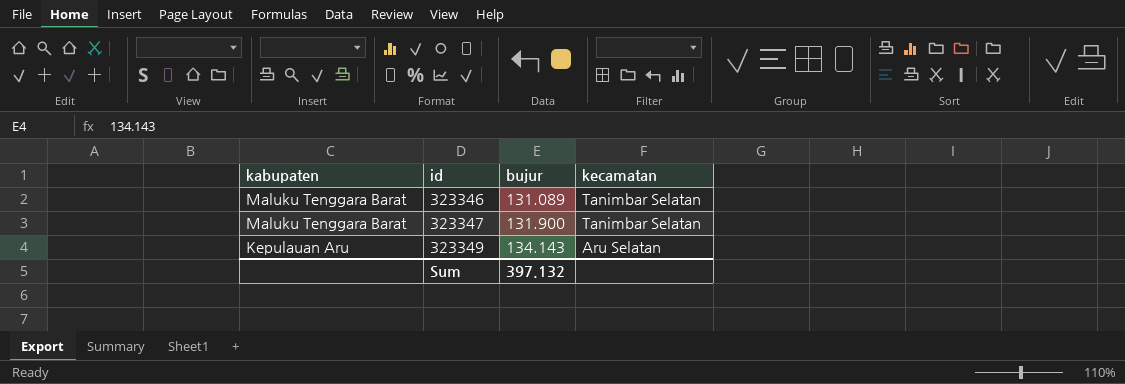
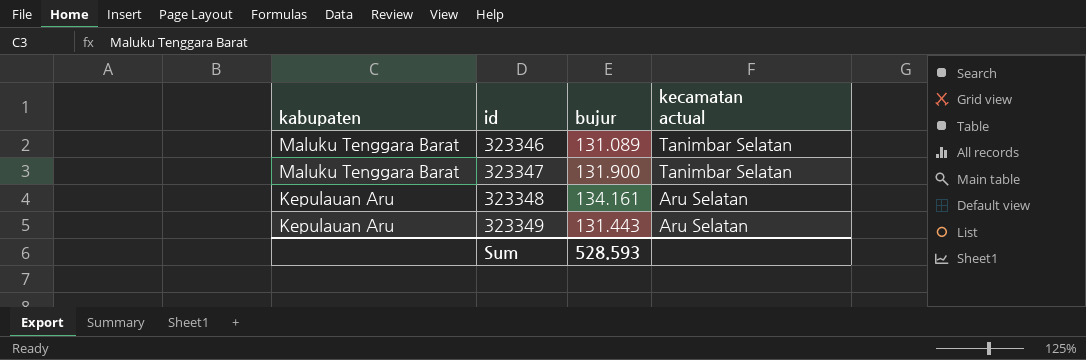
column name: kecamatan -> kecamatan actual
row 323348: none -> Kepulauan Aru | 134.161 | Aru Selatan
323349 | bujur: 134.143 -> 131.443
Sum | bujur: 397.132 -> 528.593

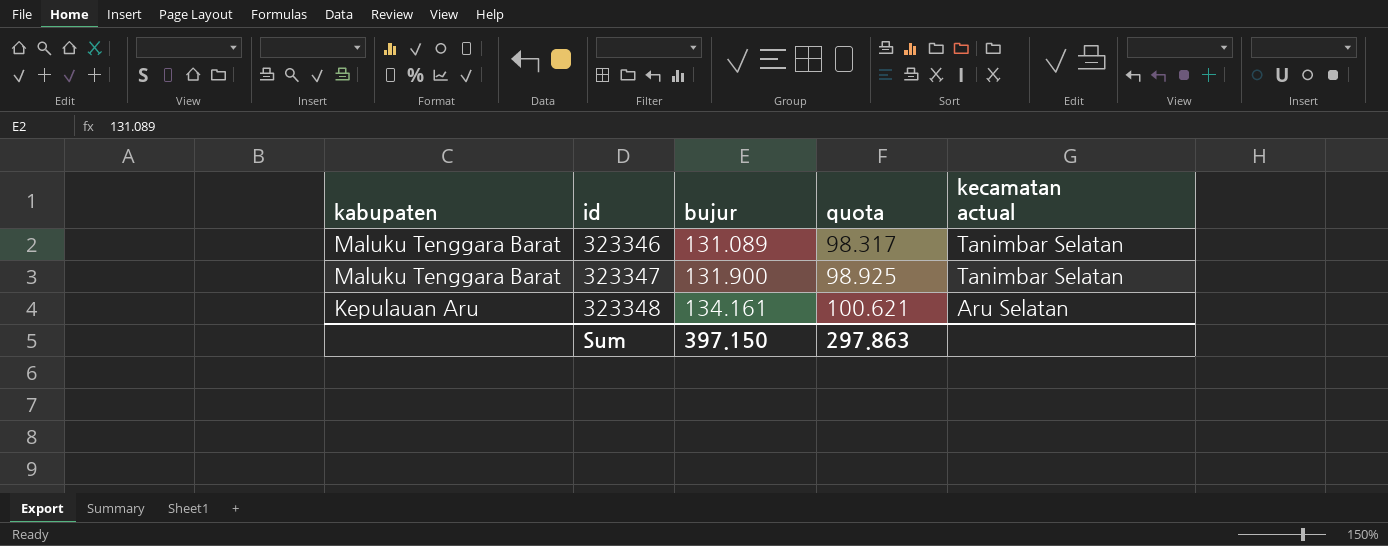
column quota | formula: none -> [bujur] * 0.75
row 323349: Kepulauan Aru | 131.443 | Aru Selatan -> none
Sum | bujur: 528.593 -> 397.150

